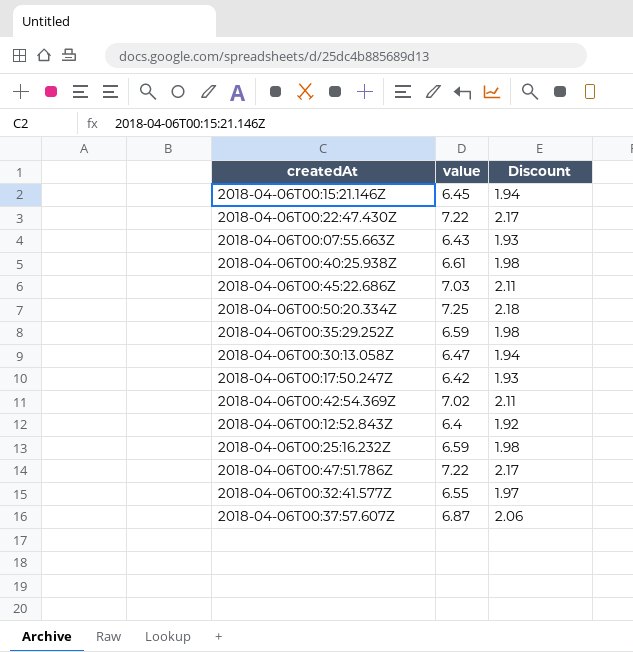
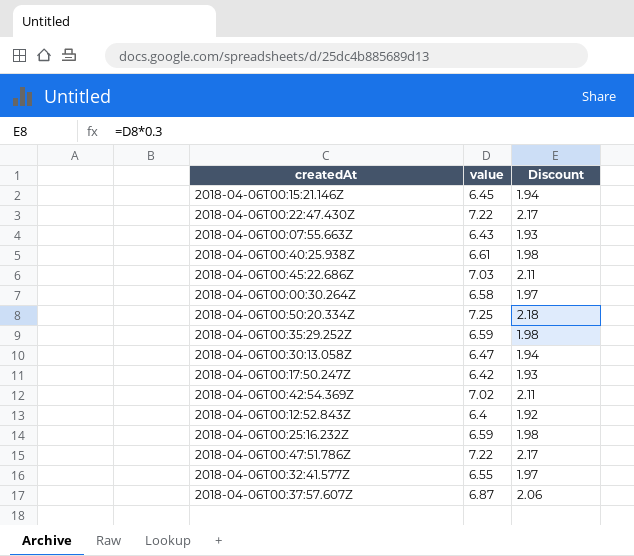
row 2018-04-06T00:00:30.264Z: none -> 6.58 | 1.97

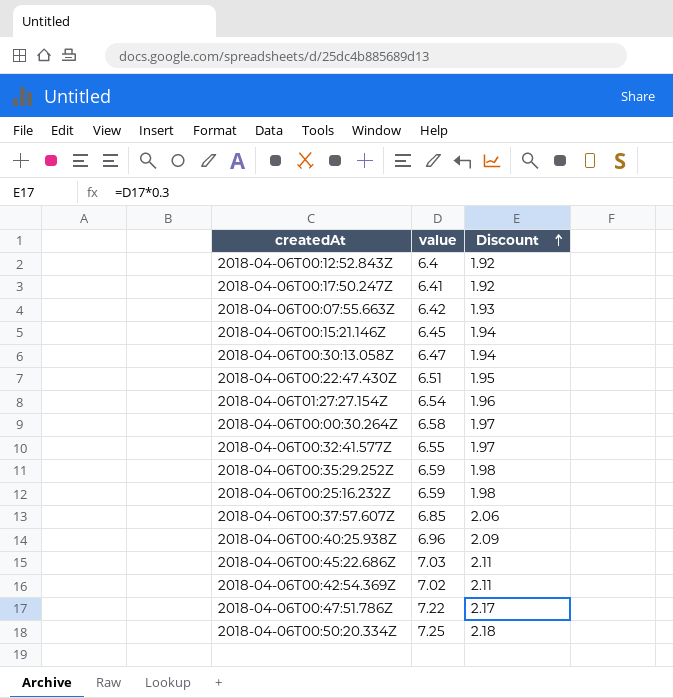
row order: none -> Discount ascending
2018-04-06T00:17:50.247Z | value: 6.42 -> 6.41
2018-04-06T00:17:50.247Z | Discount: 1.93 -> 1.92
2018-04-06T00:07:55.663Z | value: 6.43 -> 6.42
2018-04-06T00:22:47.430Z | value: 7.22 -> 6.51
2018-04-06T00:22:47.430Z | Discount: 2.17 -> 1.95
row 2018-04-06T01:27:27.154Z: none -> 6.54 | 1.96
2018-04-06T00:37:57.607Z | value: 6.87 -> 6.85
2018-04-06T00:40:25.938Z | value: 6.61 -> 6.96
2018-04-06T00:40:25.938Z | Discount: 1.98 -> 2.09

